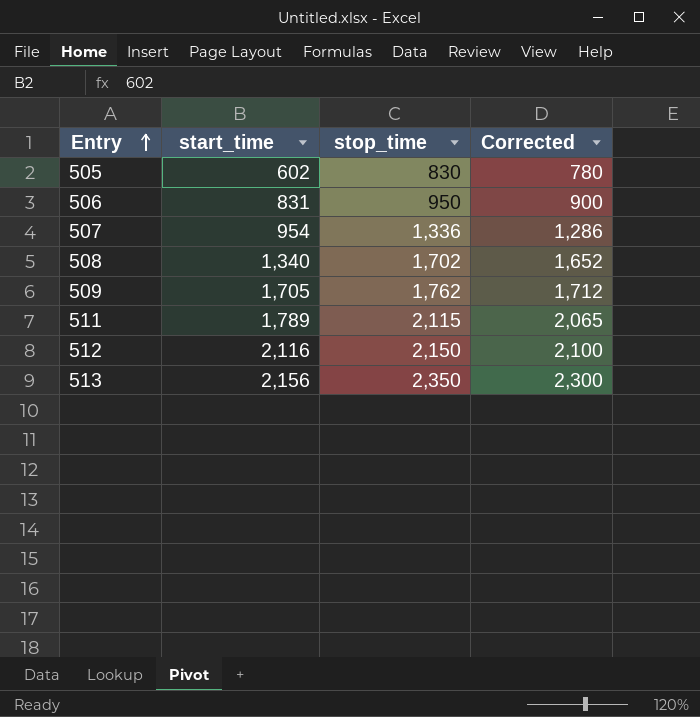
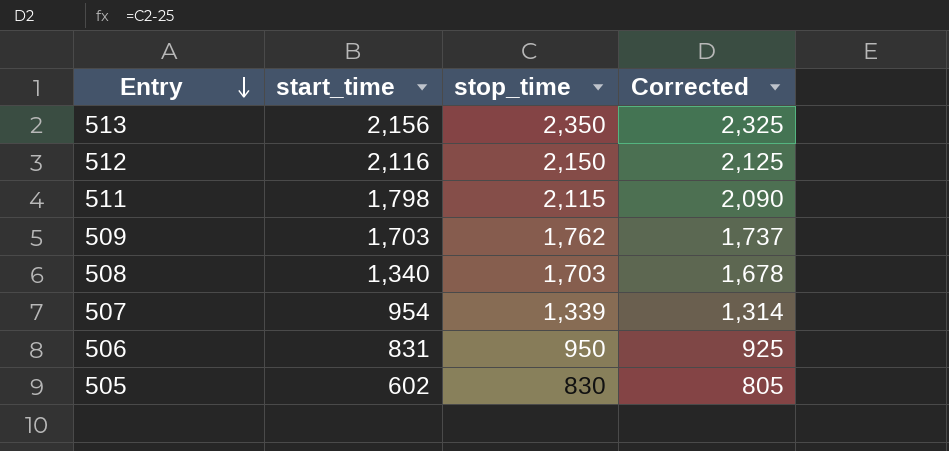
row order: Entry ascending -> Entry descending
column Corrected | formula: [stop_time] - 50 -> [stop_time] - 25
511 | start_time: 1,789 -> 1,798
509 | start_time: 1,705 -> 1,703
508 | stop_time: 1,702 -> 1,703
507 | stop_time: 1,336 -> 1,339

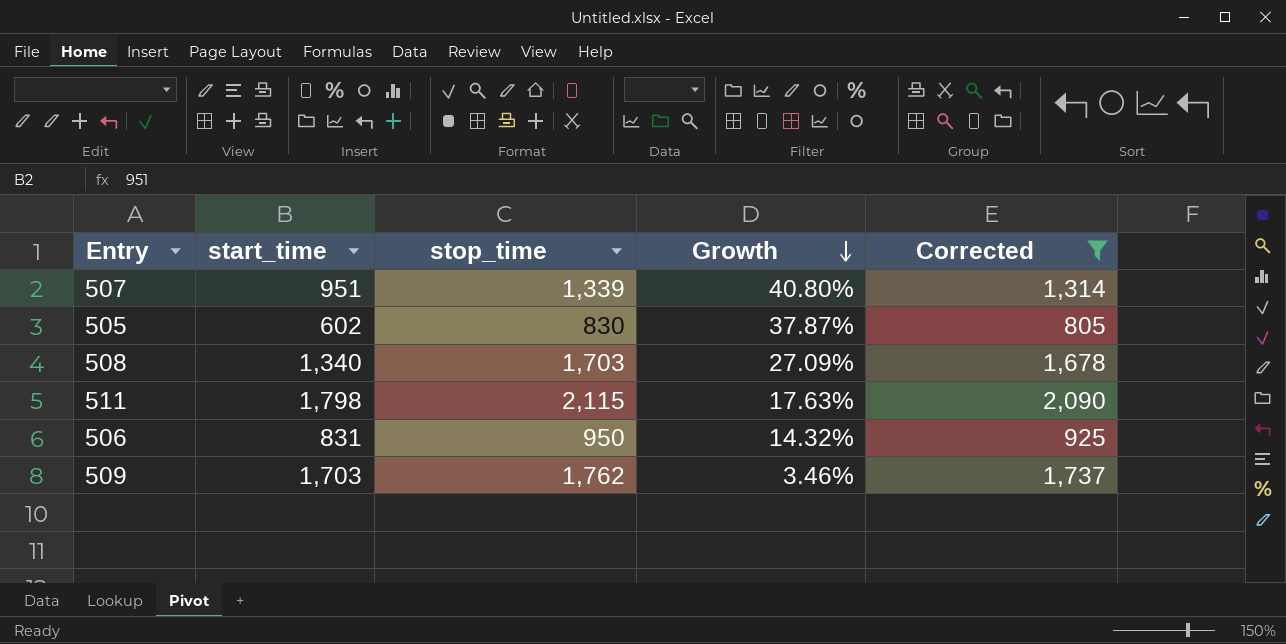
filter: none -> Corrected <= 2,090
row order: Entry descending -> Growth descending
column Growth | formula: none -> ([stop_time] - [start_time]) / [start_time]
507 | start_time: 954 -> 951

